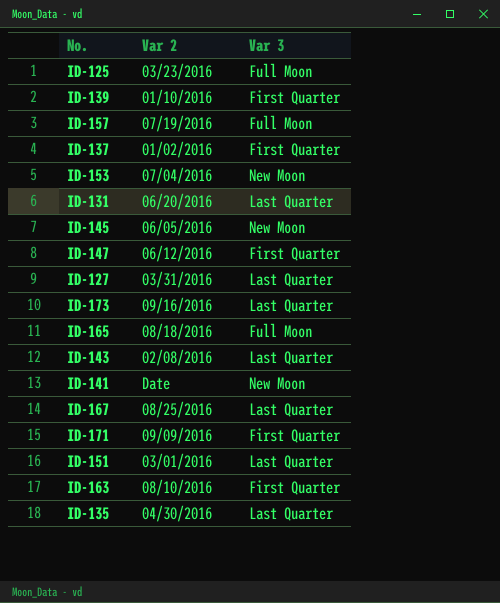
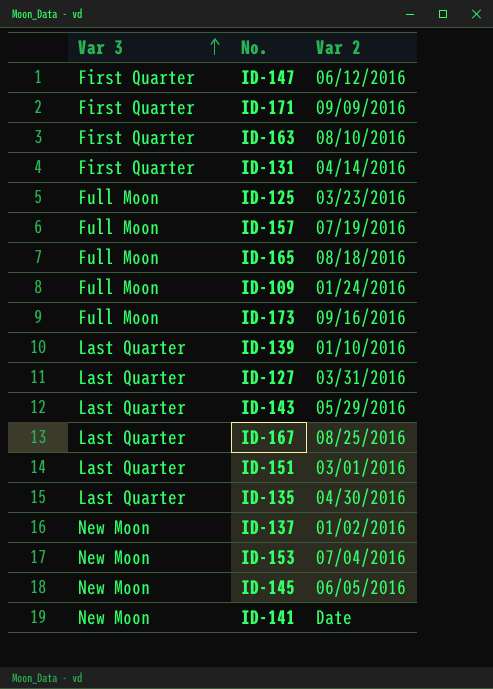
row order: none -> Var 3 ascending
column Var 3 | position: 3 -> 1
ID-131 | Var 3: Last Quarter -> First Quarter
ID-131 | Var 2: 06/20/2016 -> 04/14/2016
row ID-109: none -> Full Moon | 01/24/2016
ID-173 | Var 3: Last Quarter -> Full Moon
ID-139 | Var 3: First Quarter -> Last Quarter
ID-143 | Var 2: 02/08/2016 -> 05/29/2016
ID-137 | Var 3: First Quarter -> New Moon

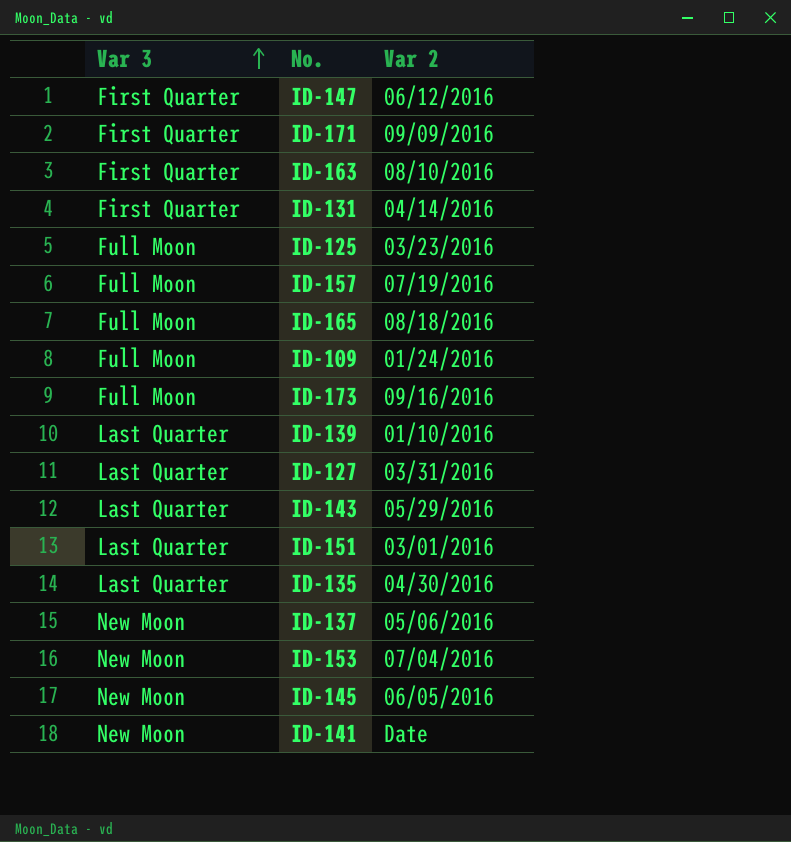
row ID-167: Last Quarter | 08/25/2016 -> none
ID-137 | Var 2: 01/02/2016 -> 05/06/2016

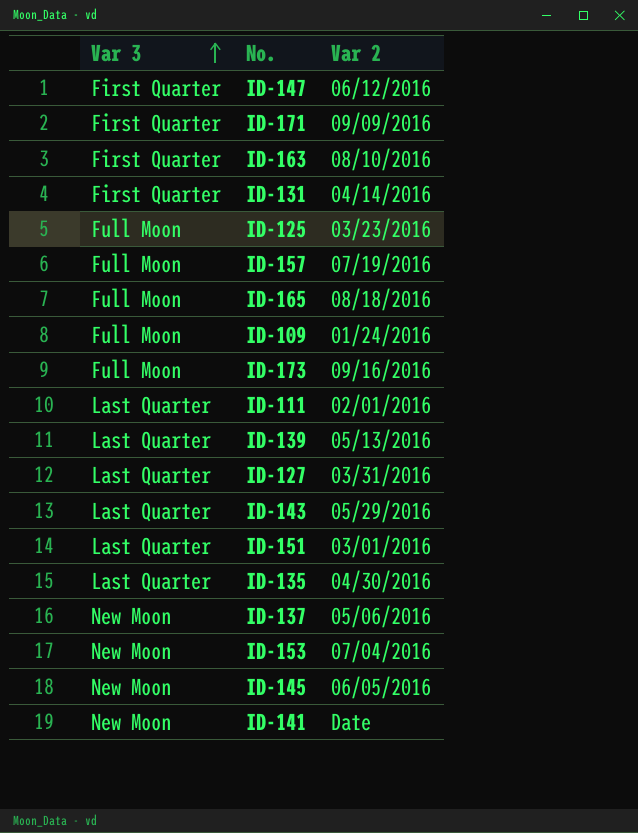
row ID-111: none -> Last Quarter | 02/01/2016
ID-139 | Var 2: 01/10/2016 -> 05/13/2016

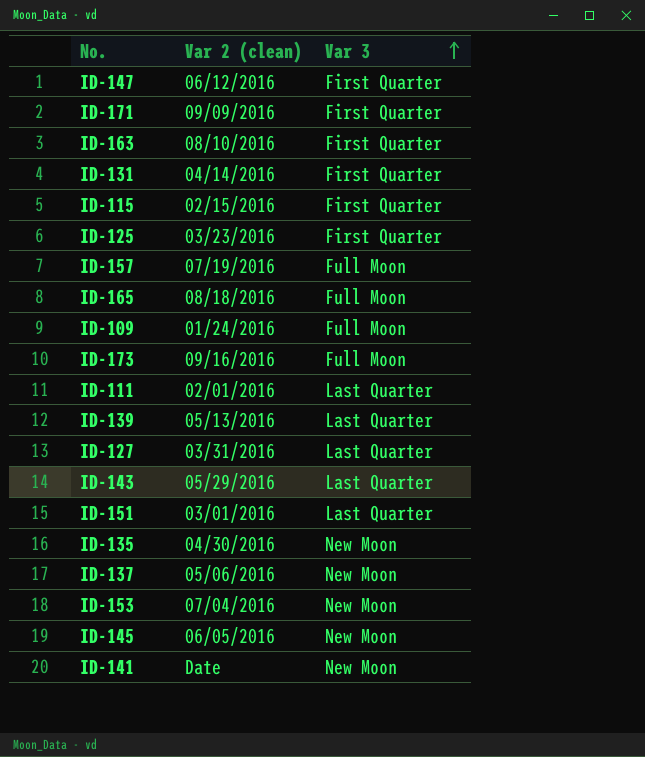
column name: Var 2 -> Var 2 (clean)
column Var 3 | position: 1 -> 3
row ID-115: none -> 02/15/2016 | First Quarter
ID-125 | Var 3: Full Moon -> First Quarter
ID-135 | Var 3: Last Quarter -> New Moon

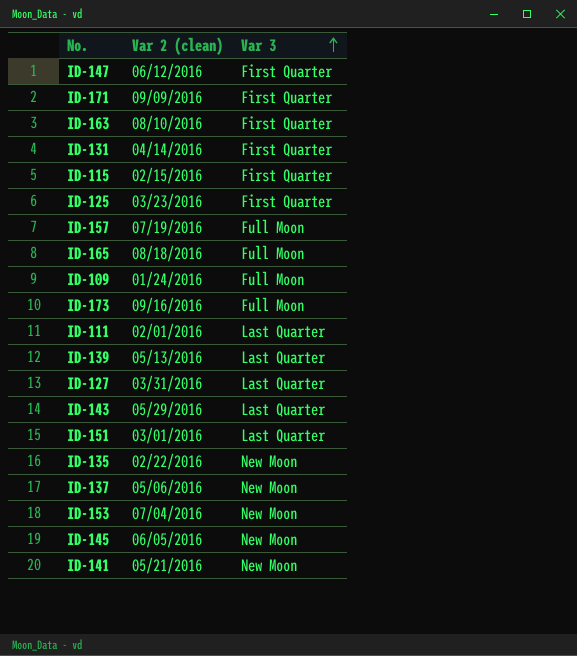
ID-135 | Var 2 (clean): 04/30/2016 -> 02/22/2016
ID-141 | Var 2 (clean): Date -> 05/21/2016

